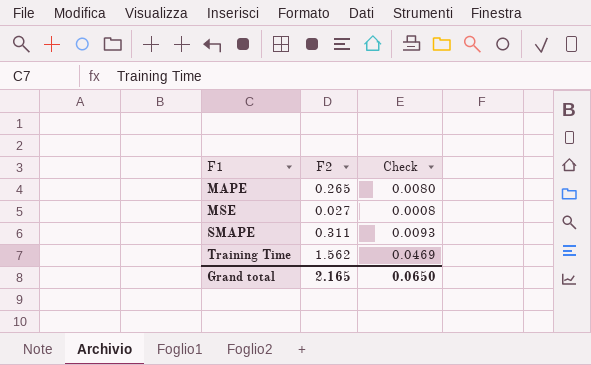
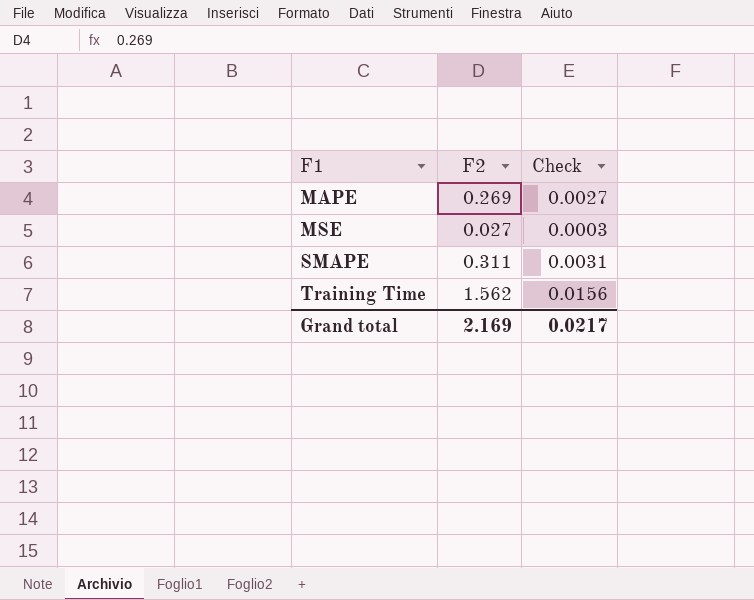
column Check | formula: [F2] * 0.03 -> [F2] * 0.01
MAPE | F2: 0.265 -> 0.269
Grand total | F2: 2.165 -> 2.169
Grand total | Check: 0.0650 -> 0.0217

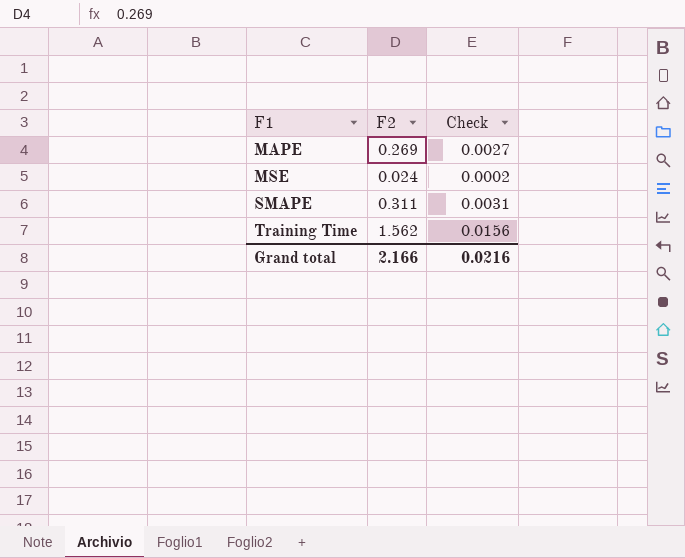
MSE | F2: 0.027 -> 0.024
MSE | Check: 0.0003 -> 0.0002
Grand total | F2: 2.169 -> 2.166
Grand total | Check: 0.0217 -> 0.0216

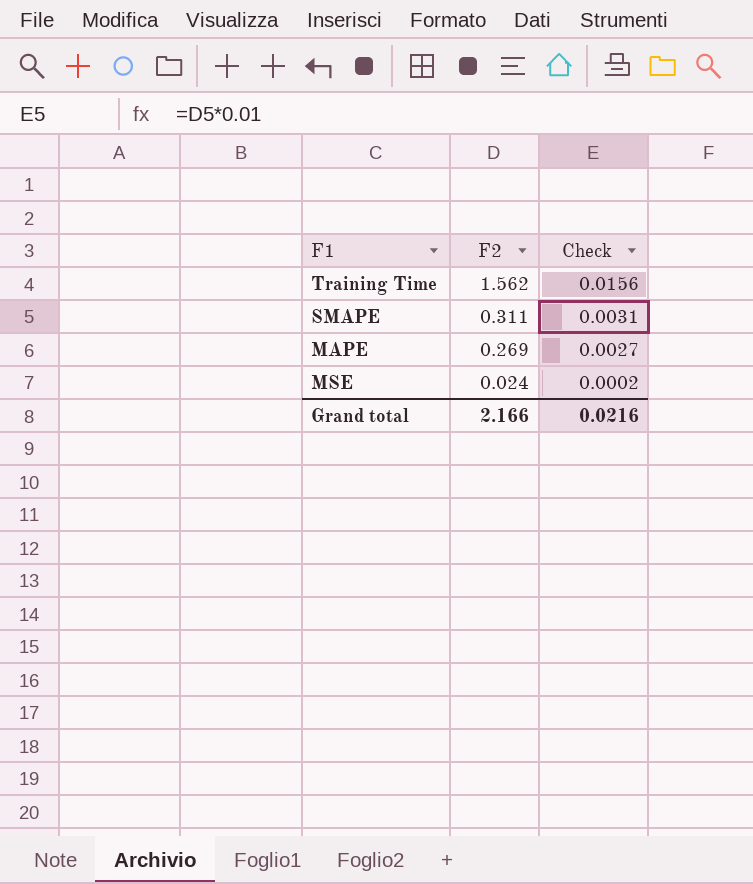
row order: F1 ascending -> F2 descending

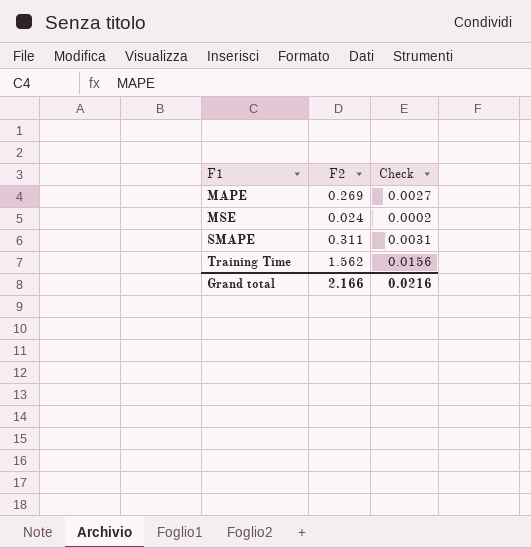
row order: F2 descending -> F1 ascending

